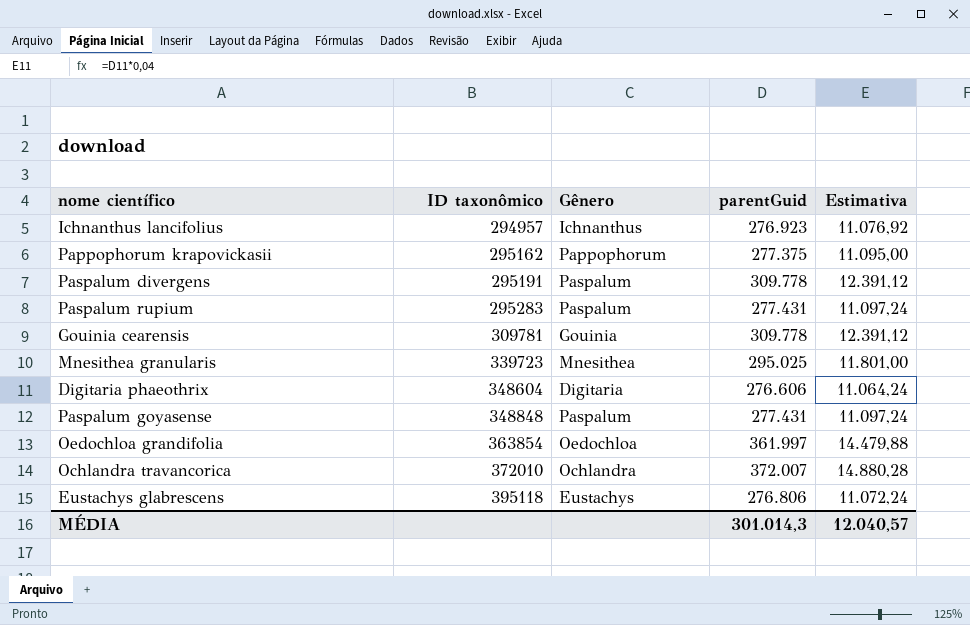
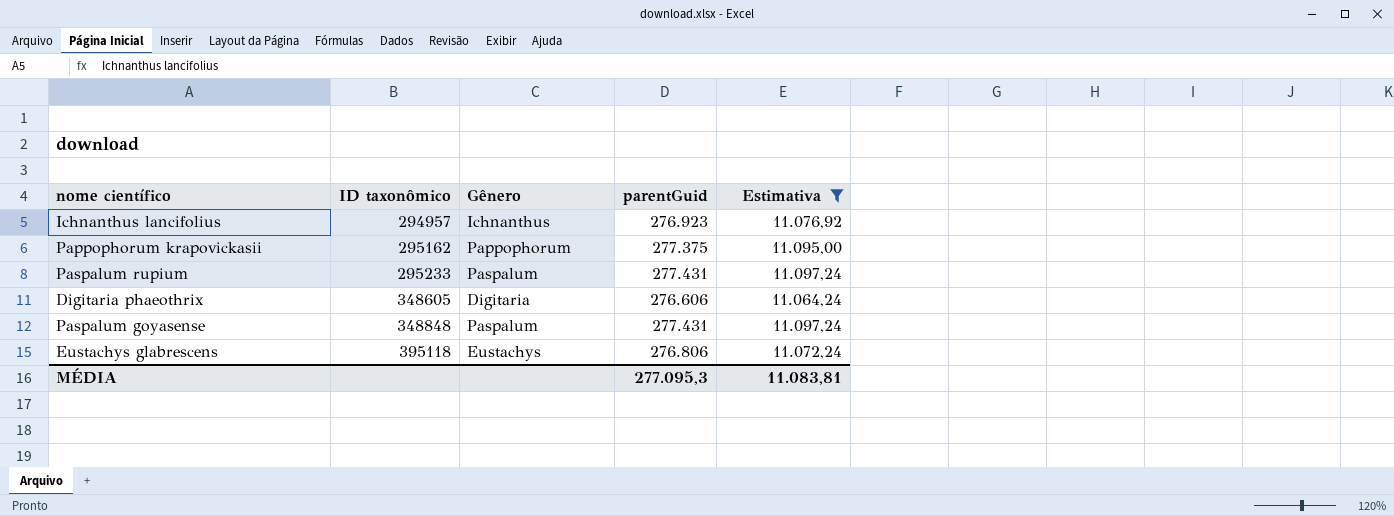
filter: none -> Estimativa <= 11.097,24
Paspalum rupium | ID taxonômico: 295283 -> 295233
Digitaria phaeothrix | ID taxonômico: 348604 -> 348605
MÉDIA | parentGuid: 301.014,3 -> 277.095,3
MÉDIA | Estimativa: 12.040,57 -> 11.083,81

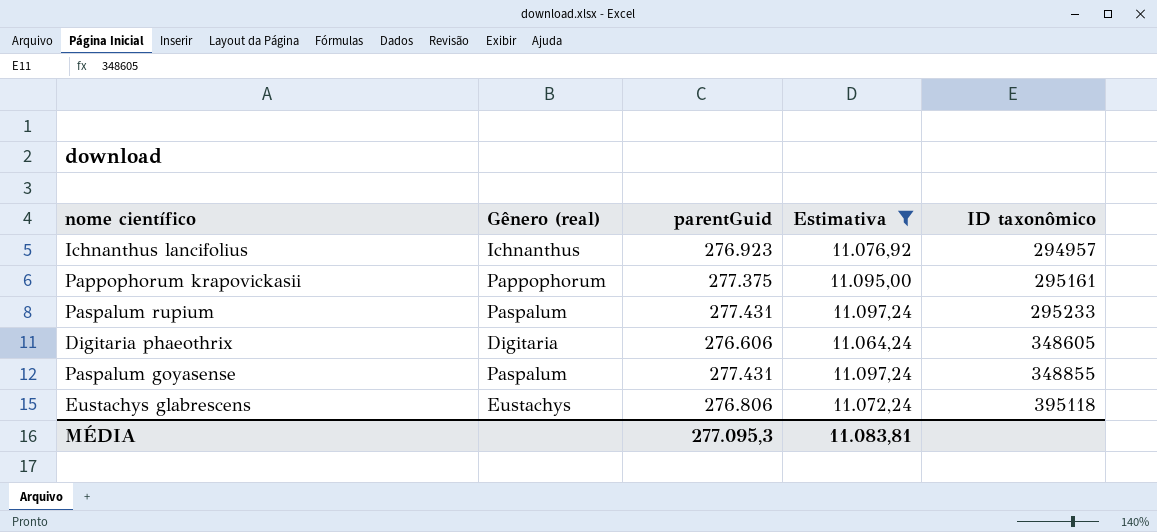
column name: Gênero -> Gênero (real)
column ID taxonômico | position: 2 -> 5
Pappophorum krapovickasii | ID taxonômico: 295162 -> 295161
Paspalum goyasense | ID taxonômico: 348848 -> 348855

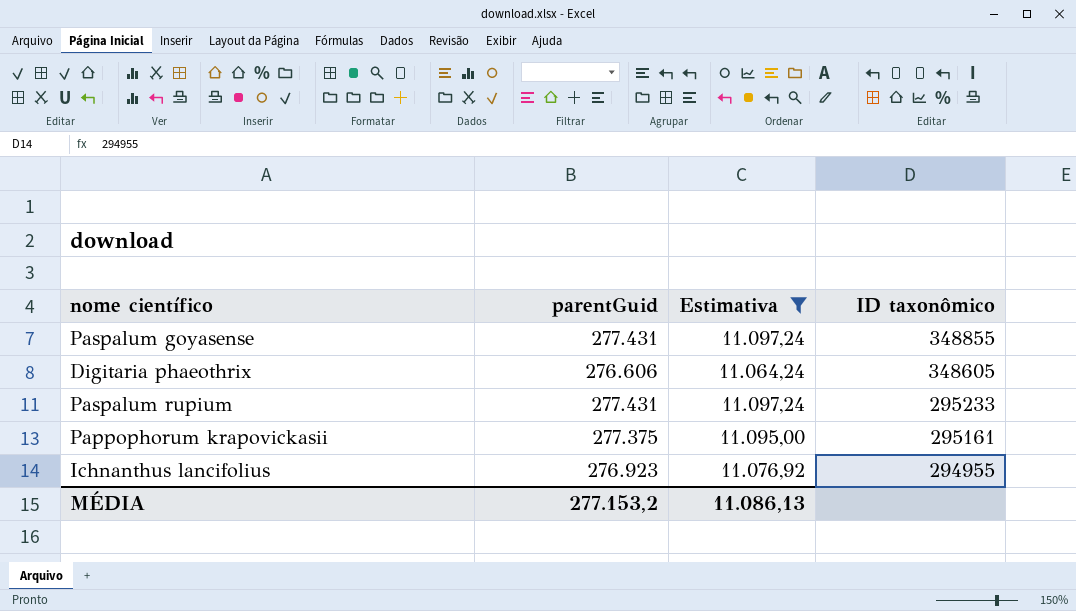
row order: ID taxonômico ascending -> ID taxonômico descending
column Gênero (real) | position: 2 -> none
row Eustachys glabrescens: Eustachys | 276.806 | 11.072,24 | 395118 -> none
Ichnanthus lancifolius | ID taxonômico: 294957 -> 294955
MÉDIA | parentGuid: 277.095,3 -> 277.153,2
MÉDIA | Estimativa: 11.083,81 -> 11.086,13

